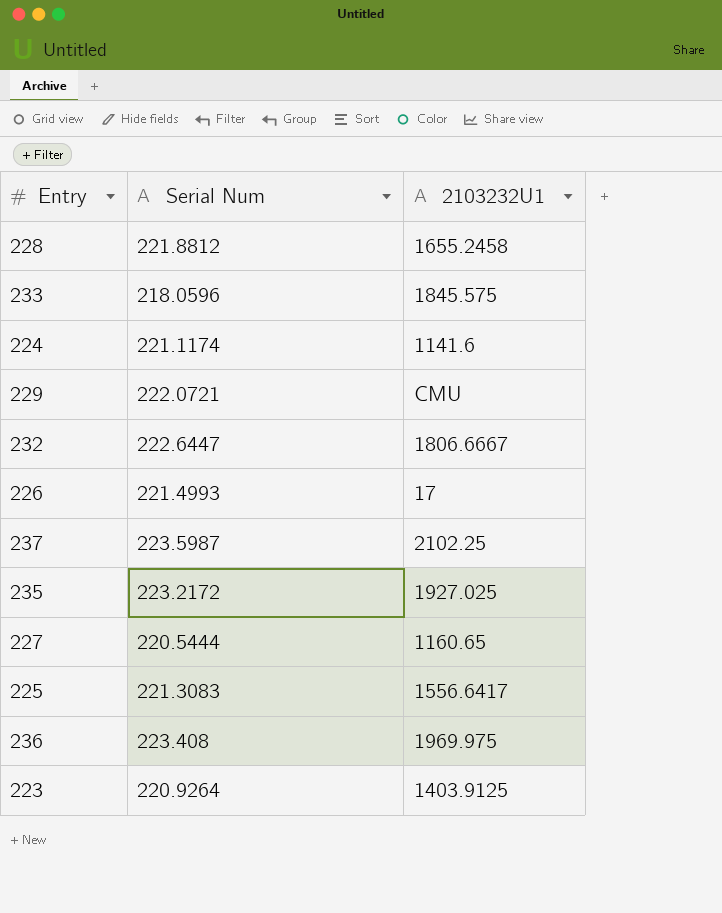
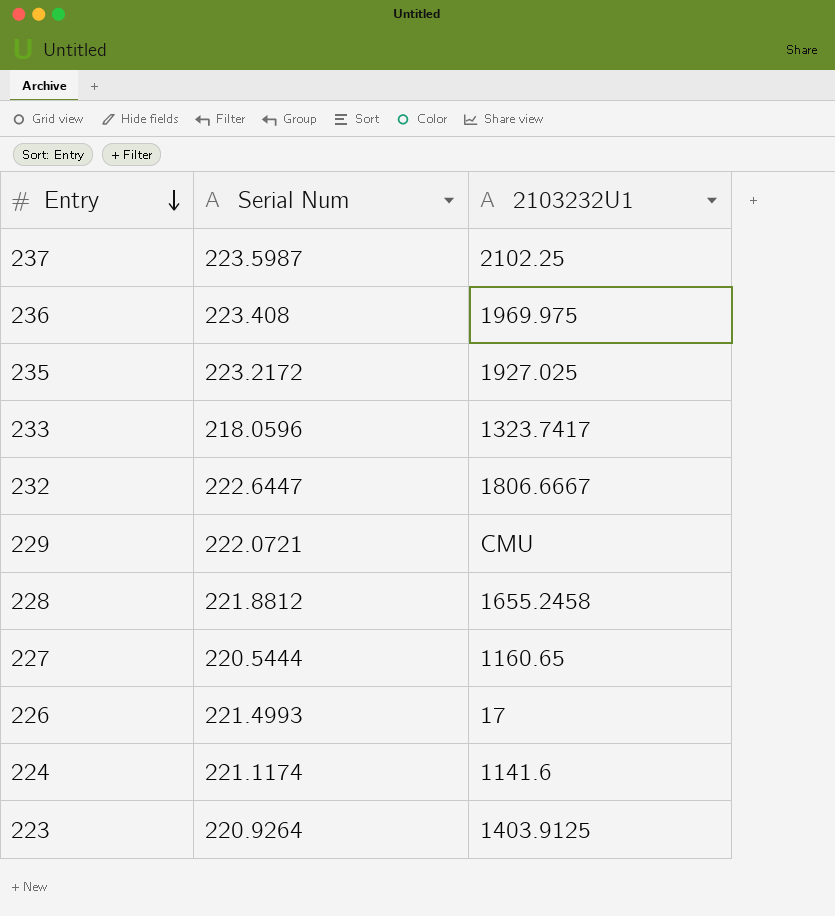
row order: none -> Entry descending
row 225: 221.3083 | 1556.6417 -> none
233 | 2103232U1: 1845.575 -> 1323.7417

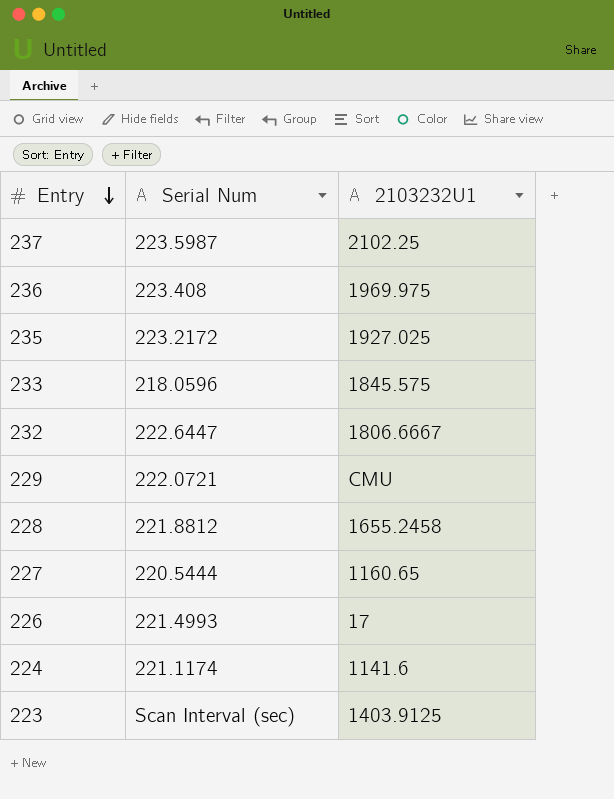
233 | 2103232U1: 1323.7417 -> 1845.575
223 | Serial Num: 220.9264 -> Scan Interval (sec)

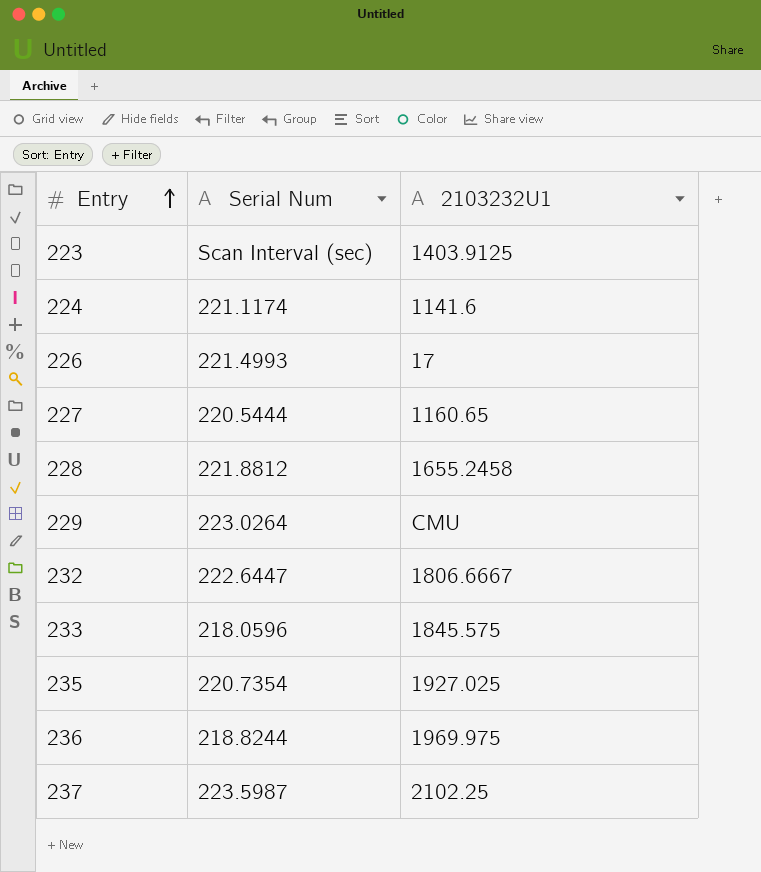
row order: Entry descending -> Entry ascending
229 | Serial Num: 222.0721 -> 223.0264
235 | Serial Num: 223.2172 -> 220.7354
236 | Serial Num: 223.408 -> 218.8244

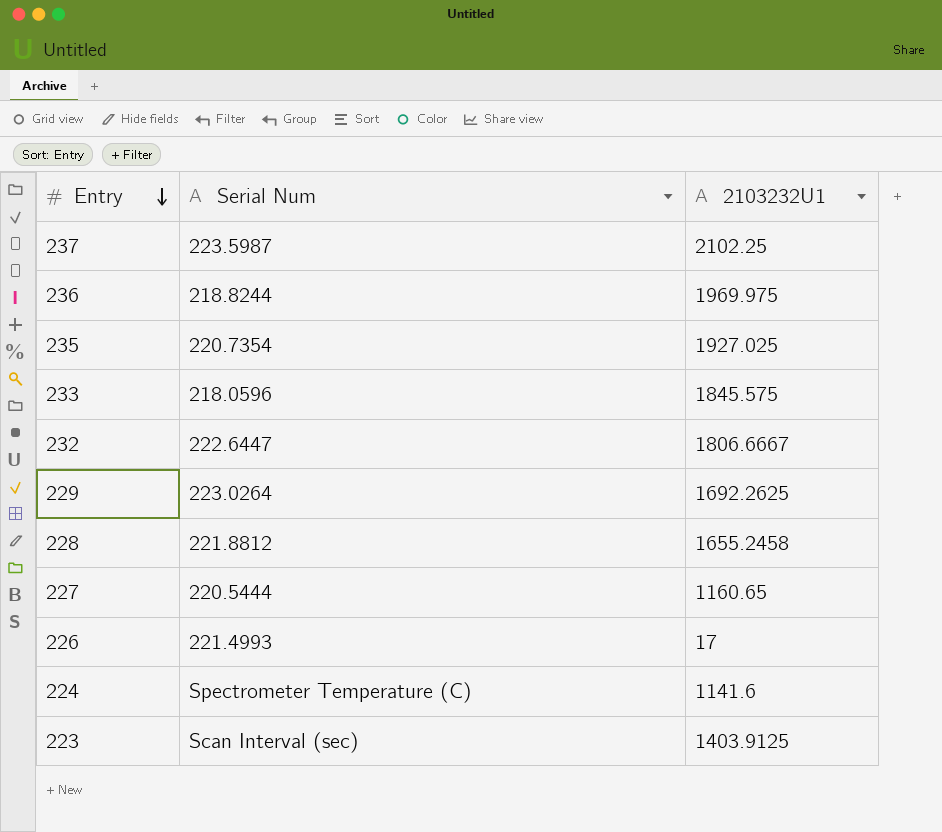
row order: Entry ascending -> Entry descending
229 | 2103232U1: CMU -> 1692.2625
224 | Serial Num: 221.1174 -> Spectrometer Temperature (C)

